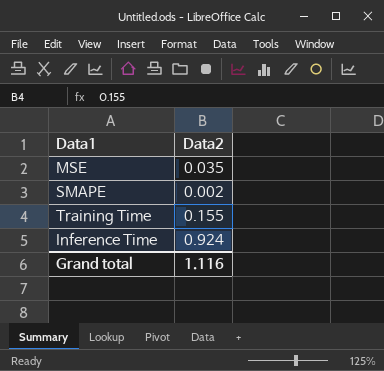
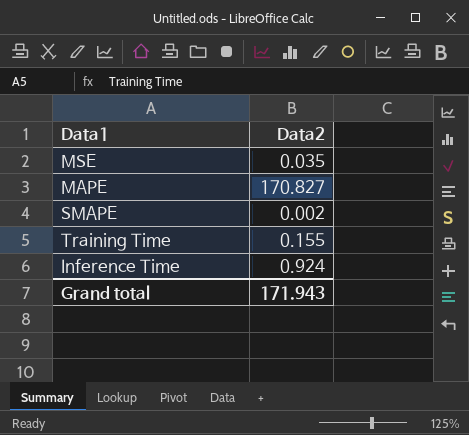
row MAPE: none -> 170.827
Grand total | Data2: 1.116 -> 171.943

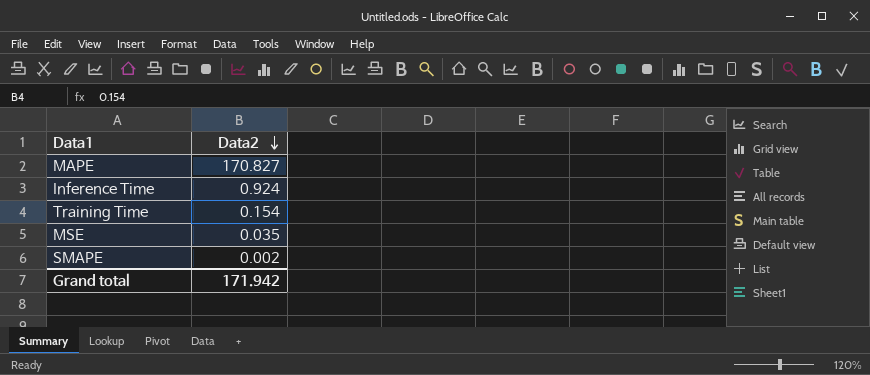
row order: none -> Data2 descending
Training Time | Data2: 0.155 -> 0.154
Grand total | Data2: 171.943 -> 171.942

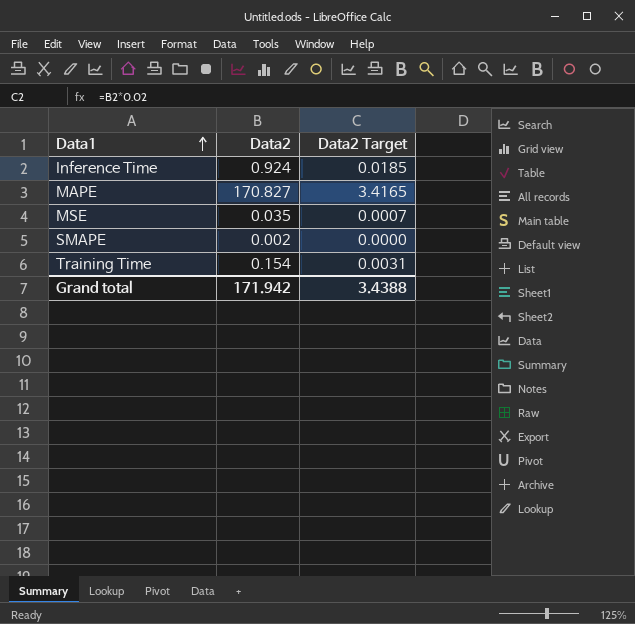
row order: Data2 descending -> Data1 ascending
column Data2 Target | formula: none -> [Data2] * 0.02

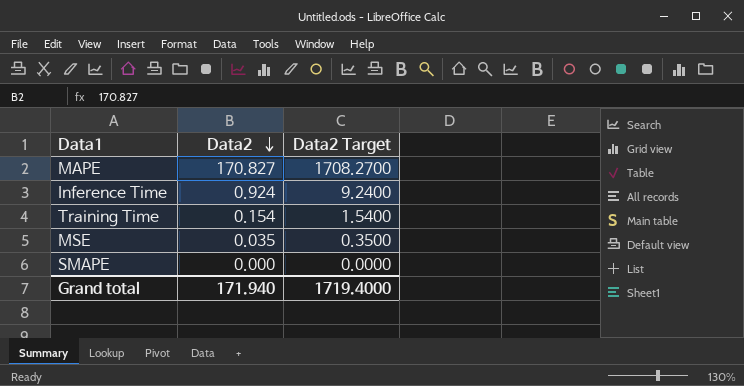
row order: Data1 ascending -> Data2 descending
column Data2 Target | formula: [Data2] * 0.02 -> [Data2] * 10
SMAPE | Data2: 0.002 -> 0.000
Grand total | Data2: 171.942 -> 171.940
Grand total | Data2 Target: 3.4388 -> 1719.4000

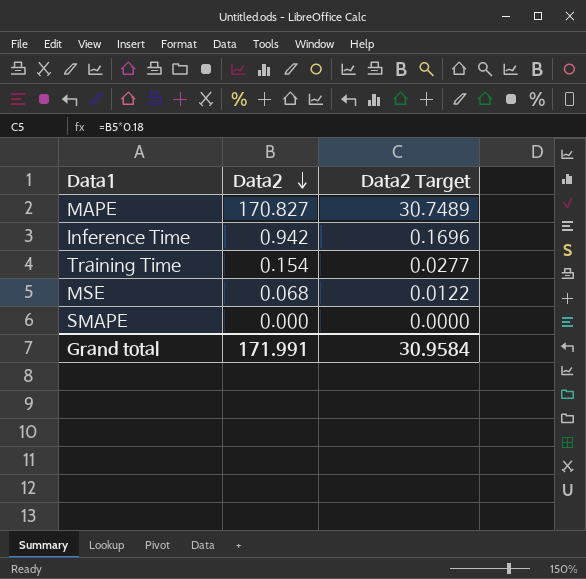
column Data2 Target | formula: [Data2] * 10 -> [Data2] * 0.18
Inference Time | Data2: 0.924 -> 0.942
MSE | Data2: 0.035 -> 0.068
Grand total | Data2: 171.940 -> 171.991
Grand total | Data2 Target: 1719.4000 -> 30.9584

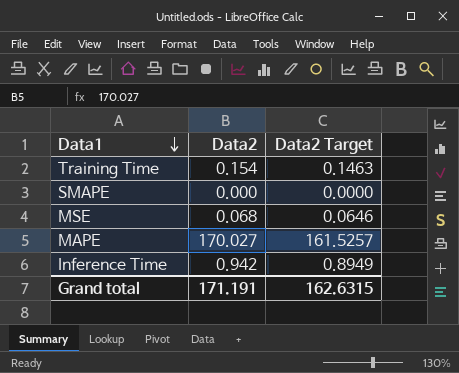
row order: Data2 descending -> Data1 descending
column Data2 Target | formula: [Data2] * 0.18 -> [Data2] * 0.95
MAPE | Data2: 170.827 -> 170.027
Grand total | Data2: 171.991 -> 171.191
Grand total | Data2 Target: 30.9584 -> 162.6315

